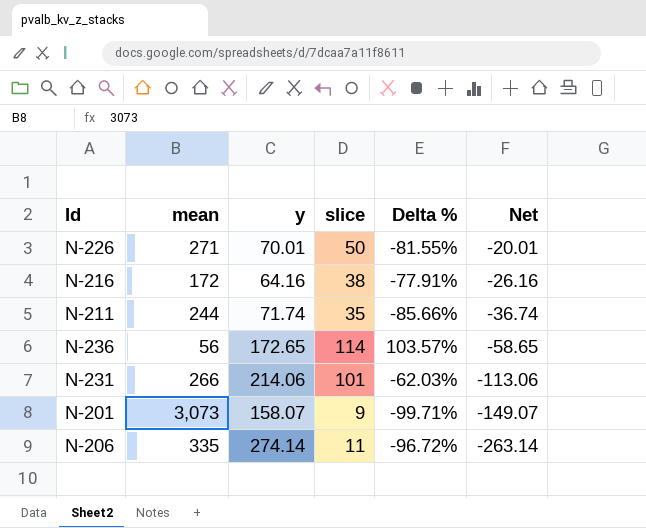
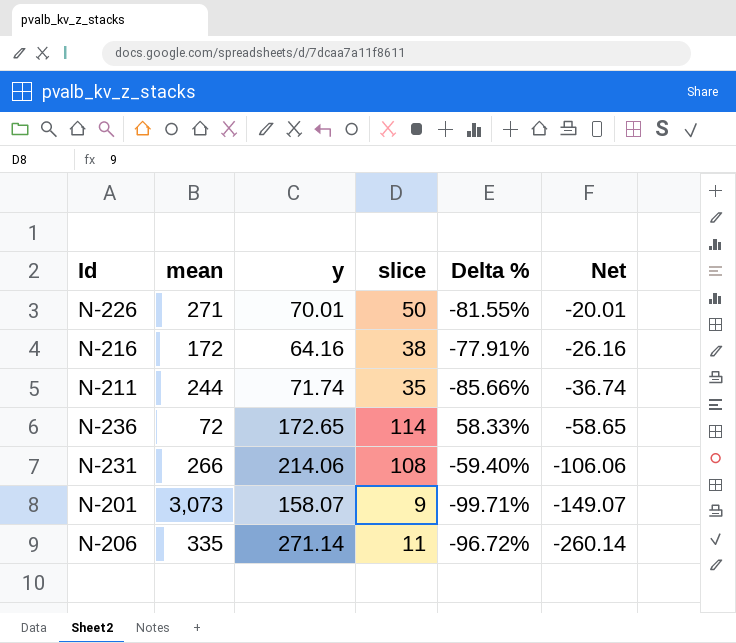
N-236 | mean: 56 -> 72
N-236 | Delta %: 103.57% -> 58.33%
N-231 | slice: 101 -> 108
N-231 | Delta %: -62.03% -> -59.40%
N-231 | Net: -113.06 -> -106.06
N-206 | y: 274.14 -> 271.14
N-206 | Net: -263.14 -> -260.14

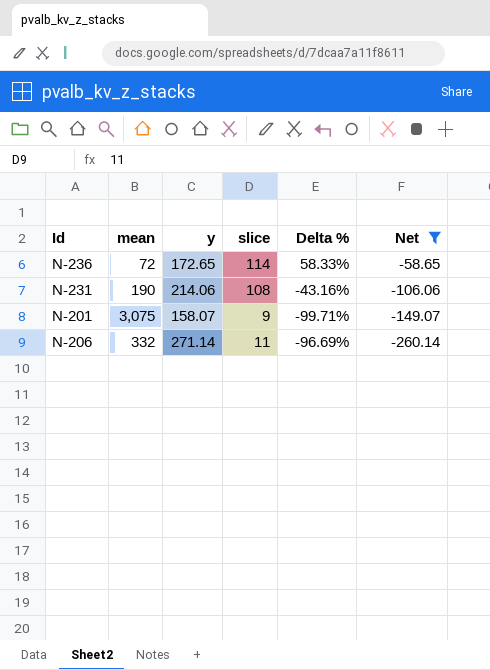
filter: none -> Net <= -58.65
N-231 | mean: 266 -> 190
N-231 | Delta %: -59.40% -> -43.16%
N-201 | mean: 3,073 -> 3,075
N-206 | mean: 335 -> 332
N-206 | Delta %: -96.72% -> -96.69%

